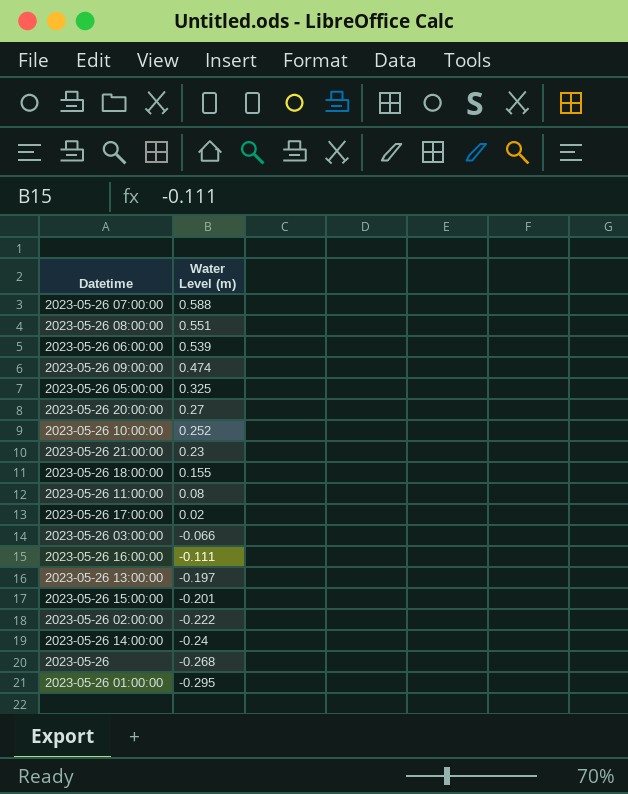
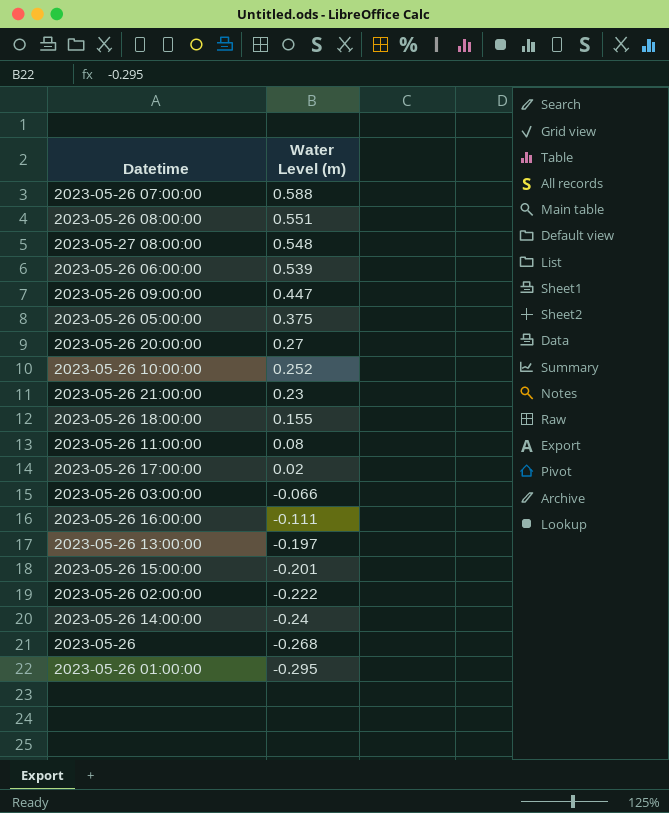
row 2023-05-27 08:00:00: none -> 0.548
2023-05-26 09:00:00 | Water Level (m): 0.474 -> 0.447
2023-05-26 05:00:00 | Water Level (m): 0.325 -> 0.375

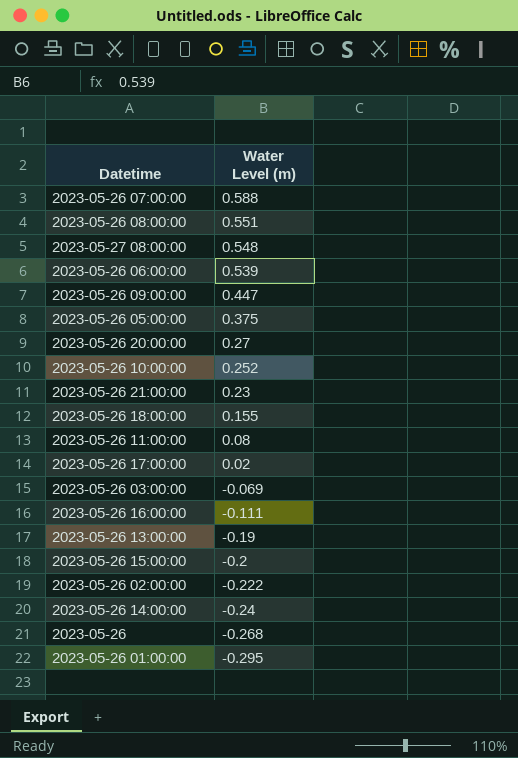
2023-05-26 03:00:00 | Water Level (m): -0.066 -> -0.069
2023-05-26 13:00:00 | Water Level (m): -0.197 -> -0.19
2023-05-26 15:00:00 | Water Level (m): -0.201 -> -0.2

